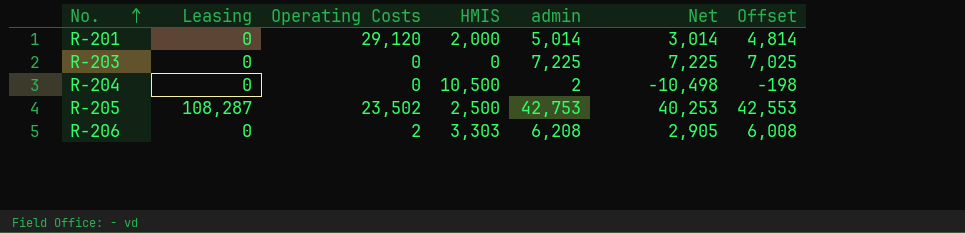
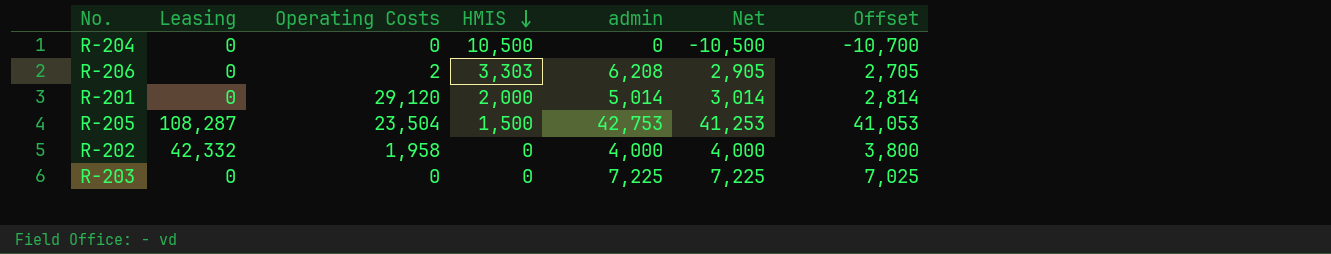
row order: No. ascending -> HMIS descending
column Offset | formula: [admin] - 200 -> [Net] - 200
R-204 | admin: 2 -> 0
R-204 | Net: -10,498 -> -10,500
R-205 | Operating Costs: 23,502 -> 23,504
R-205 | HMIS: 2,500 -> 1,500
R-205 | Net: 40,253 -> 41,253
row R-202: none -> 42,332 | 1,958 | 0 | 4,000 | 4,000 | 3,800

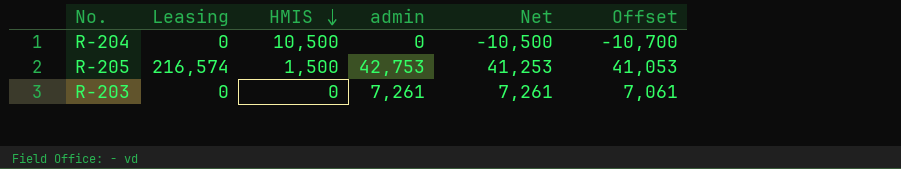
column Operating Costs | position: 3 -> none
row R-206: 0 | 2 | 3,303 | 6,208 | 2,905 | 2,705 -> none
row R-201: 0 | 29,120 | 2,000 | 5,014 | 3,014 | 2,814 -> none
row R-202: 42,332 | 1,958 | 0 | 4,000 | 4,000 | 3,800 -> none
R-205 | Leasing: 108,287 -> 216,574
R-203 | admin: 7,225 -> 7,261
R-203 | Net: 7,225 -> 7,261
R-203 | Offset: 7,025 -> 7,061

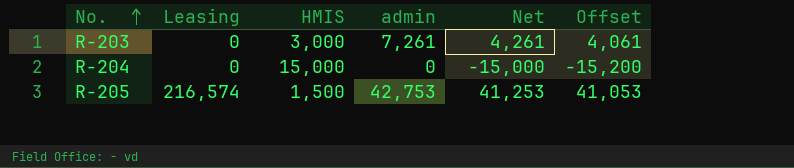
row order: HMIS descending -> No. ascending
R-203 | HMIS: 0 -> 3,000
R-203 | Net: 7,261 -> 4,261
R-203 | Offset: 7,061 -> 4,061
R-204 | HMIS: 10,500 -> 15,000
R-204 | Net: -10,500 -> -15,000
R-204 | Offset: -10,700 -> -15,200

